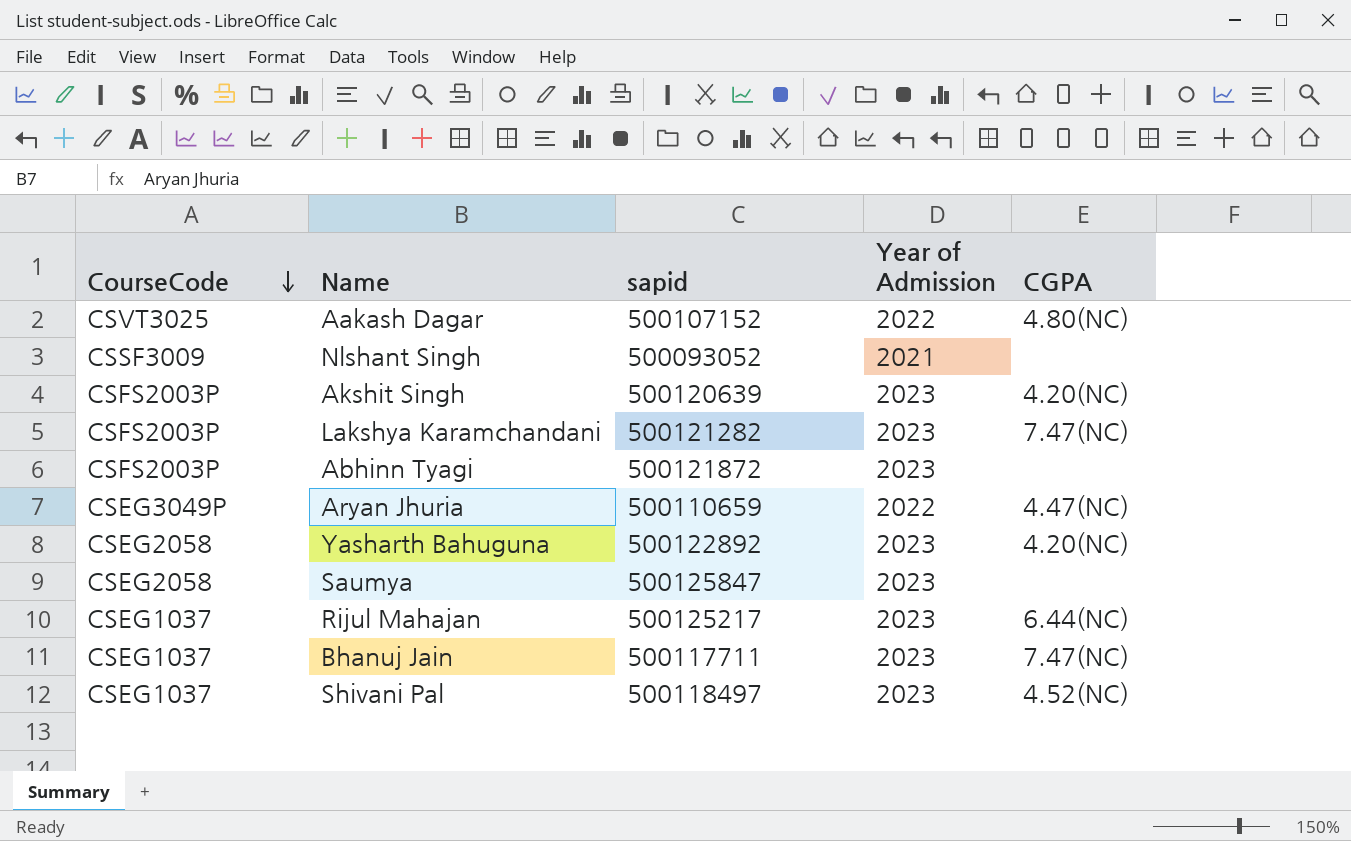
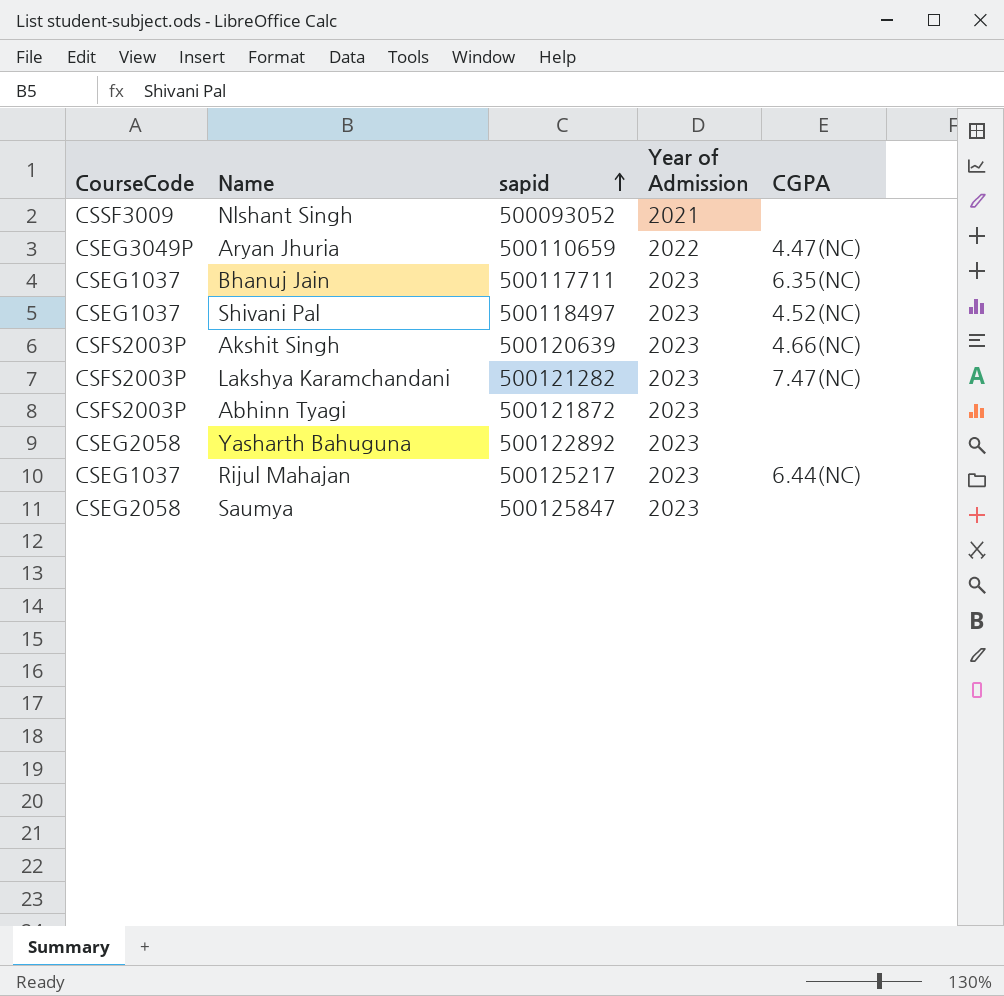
row order: CourseCode descending -> sapid ascending
row Aakash Dagar: CSVT3025 | 500107152 | 2022 | 4.80(NC) -> none
Bhanuj Jain | CGPA: 7.47(NC) -> 6.35(NC)
Akshit Singh | CGPA: 4.20(NC) -> 4.66(NC)
Yasharth Bahuguna | CGPA: 4.20(NC) -> none

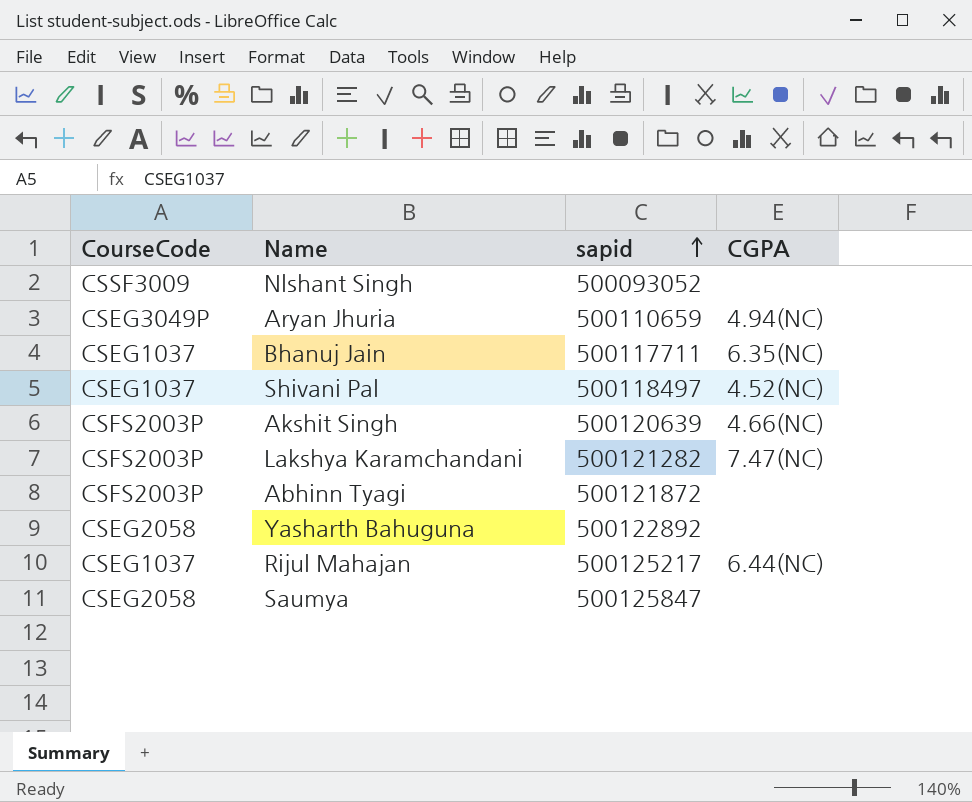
column Year of Admission | position: 4 -> none
Aryan Jhuria | CGPA: 4.47(NC) -> 4.94(NC)

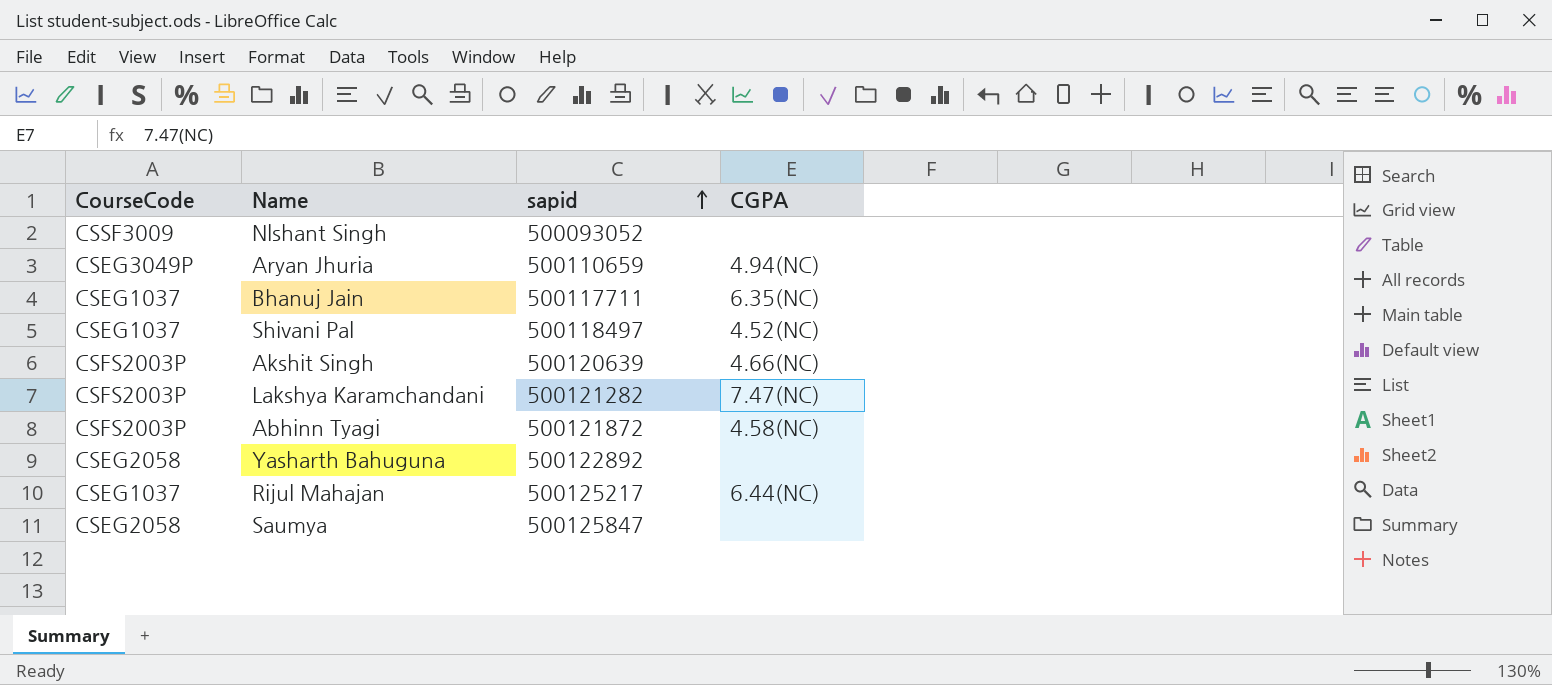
Abhinn Tyagi | CGPA: none -> 4.58(NC)

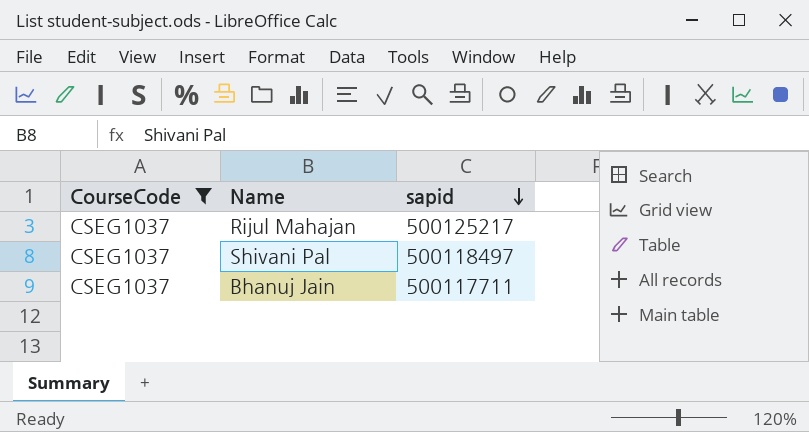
filter: none -> CourseCode = CSEG1037
row order: sapid ascending -> sapid descending
column CGPA | position: 4 -> none

